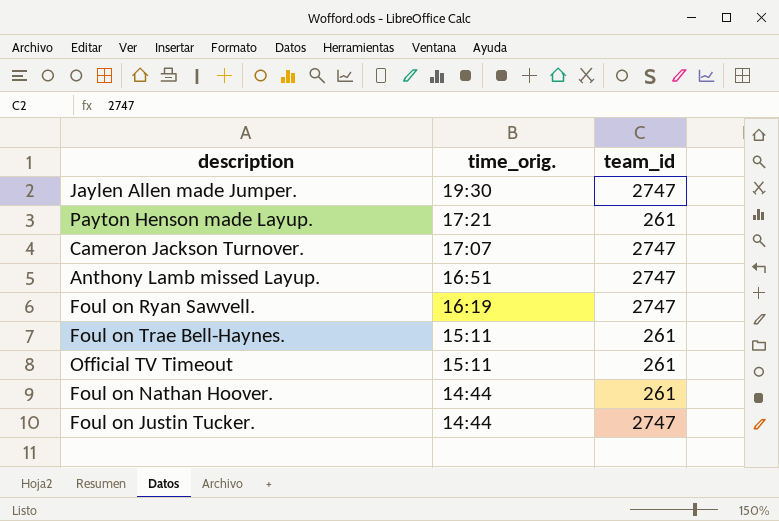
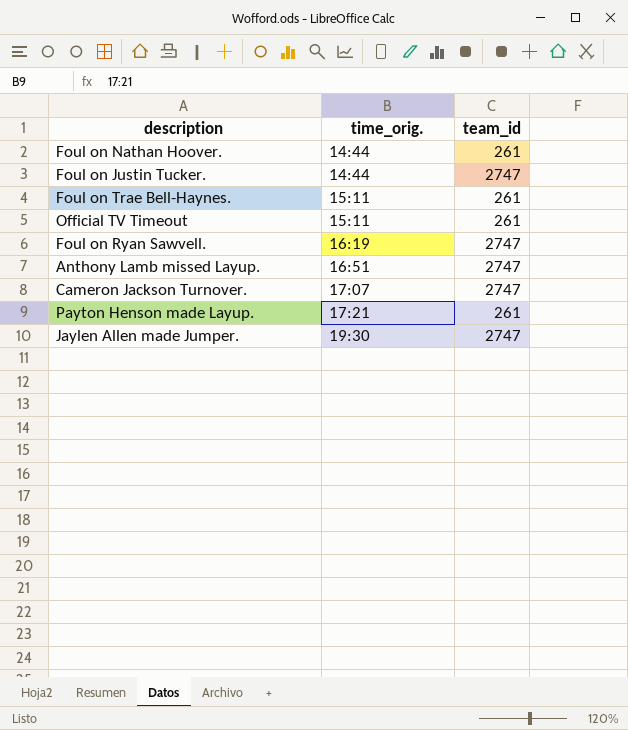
row order: time_orig. descending -> time_orig. ascending

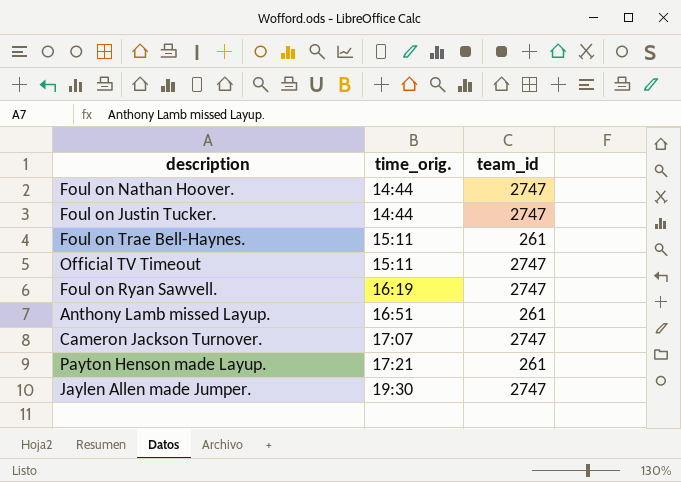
Foul on Nathan Hoover. | team_id: 261 -> 2747
Official TV Timeout | team_id: 261 -> 2747
Anthony Lamb missed Layup. | team_id: 2747 -> 261

